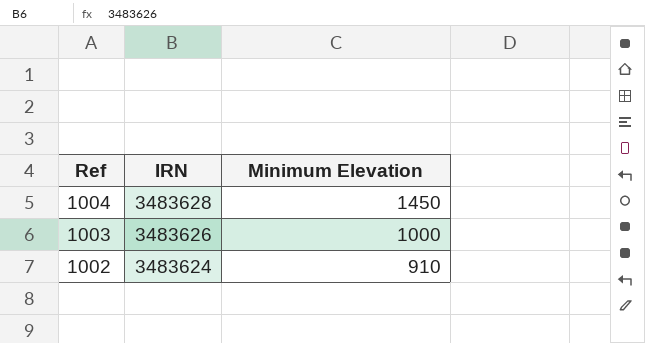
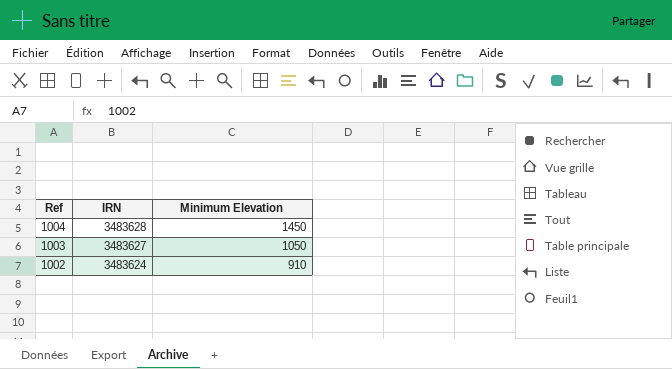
1003 | IRN: 3483626 -> 3483627
1003 | Minimum Elevation: 1000 -> 1050

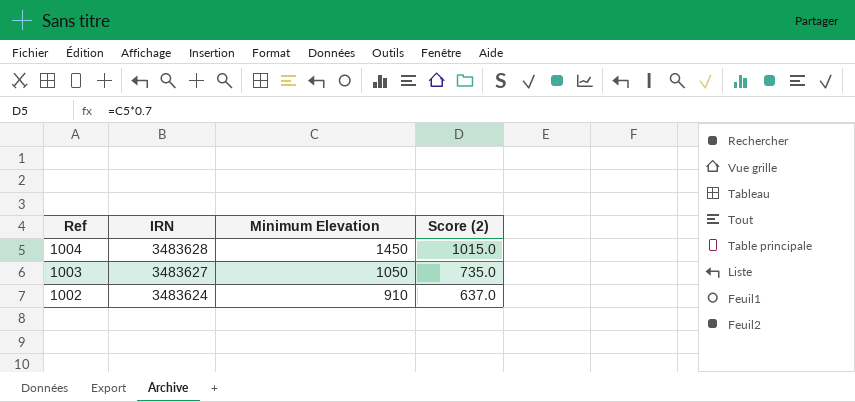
column Score (2) | formula: none -> [Minimum Elevation] * 0.7

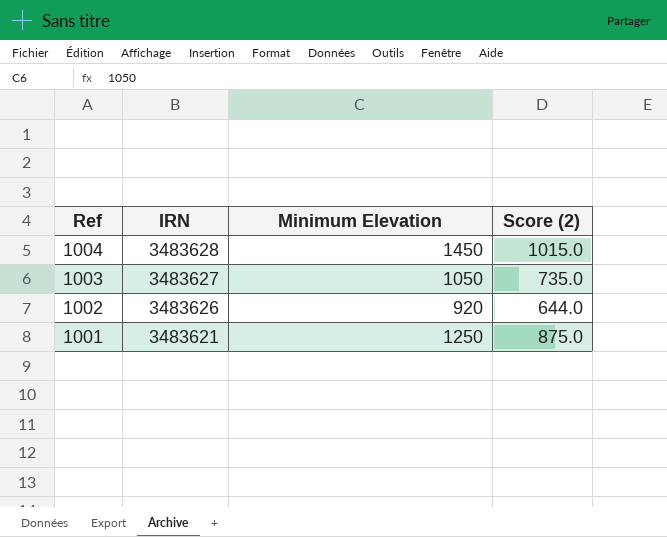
1002 | IRN: 3483624 -> 3483626
1002 | Minimum Elevation: 910 -> 920
1002 | Score (2): 637.0 -> 644.0
row 1001: none -> 3483621 | 1250 | 875.0

